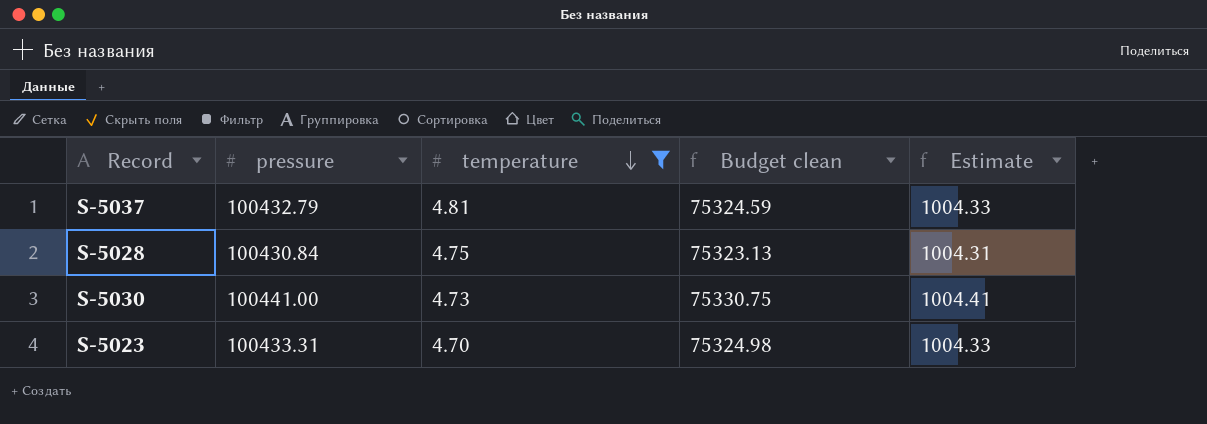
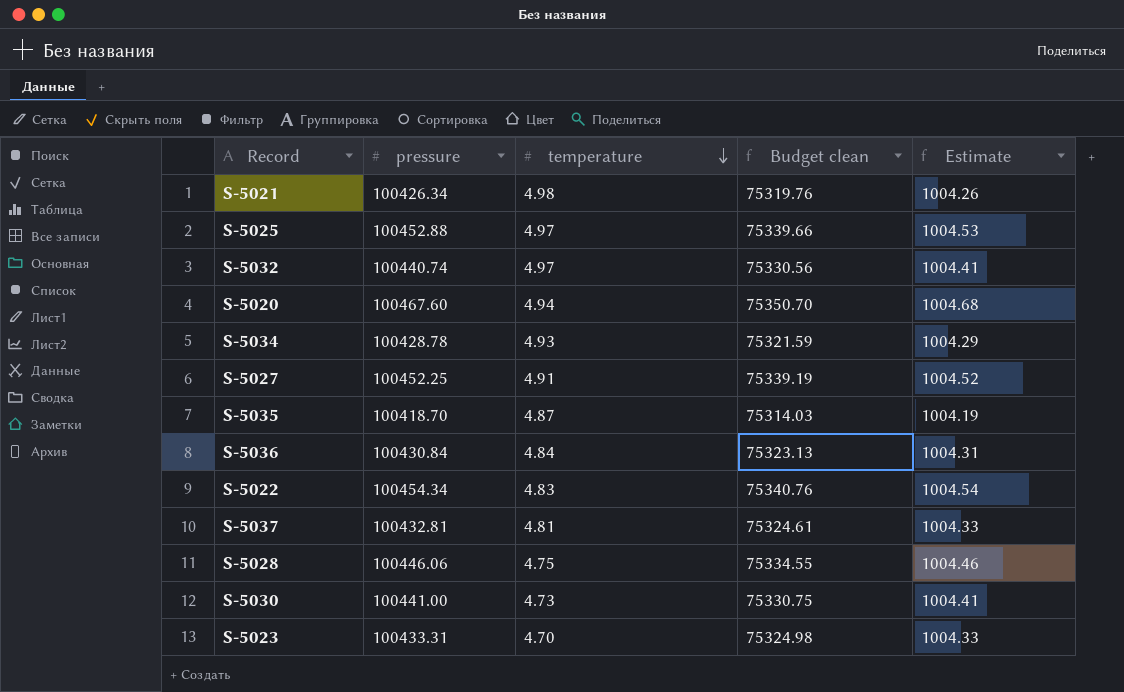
filter: temperature <= 4.81 -> none
S-5037 | pressure: 100432.79 -> 100432.81
S-5037 | Budget clean: 75324.59 -> 75324.61
S-5028 | pressure: 100430.84 -> 100446.06
S-5028 | Budget clean: 75323.13 -> 75334.55
S-5028 | Estimate: 1004.31 -> 1004.46

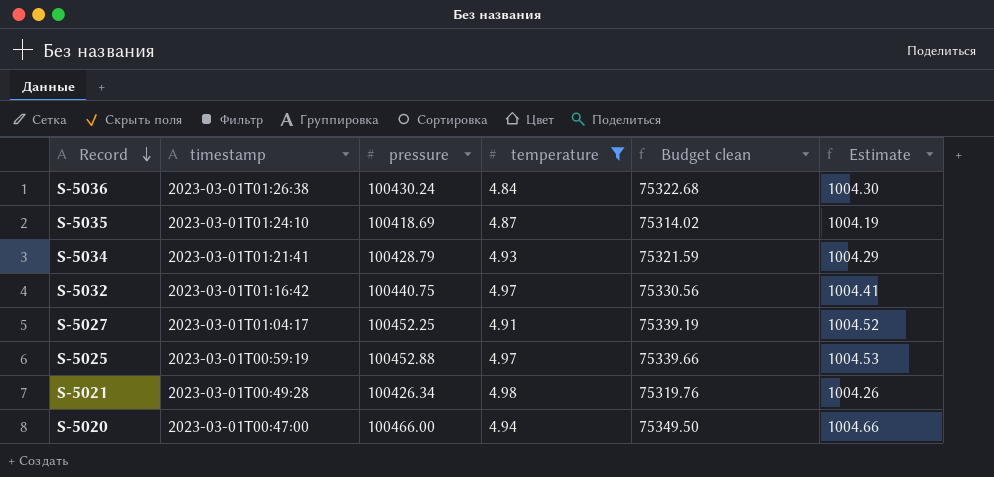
filter: none -> temperature >= 4.84
row order: temperature descending -> Record descending
column timestamp | position: none -> 2
S-5036 | pressure: 100430.84 -> 100430.24
S-5036 | Budget clean: 75323.13 -> 75322.68
S-5036 | Estimate: 1004.31 -> 1004.30
S-5035 | pressure: 100418.70 -> 100418.69
S-5035 | Budget clean: 75314.03 -> 75314.02
S-5034 | pressure: 100428.78 -> 100428.79
S-5032 | pressure: 100440.74 -> 100440.75
S-5020 | pressure: 100467.60 -> 100466.00
S-5020 | Budget clean: 75350.70 -> 75349.50
S-5020 | Estimate: 1004.68 -> 1004.66

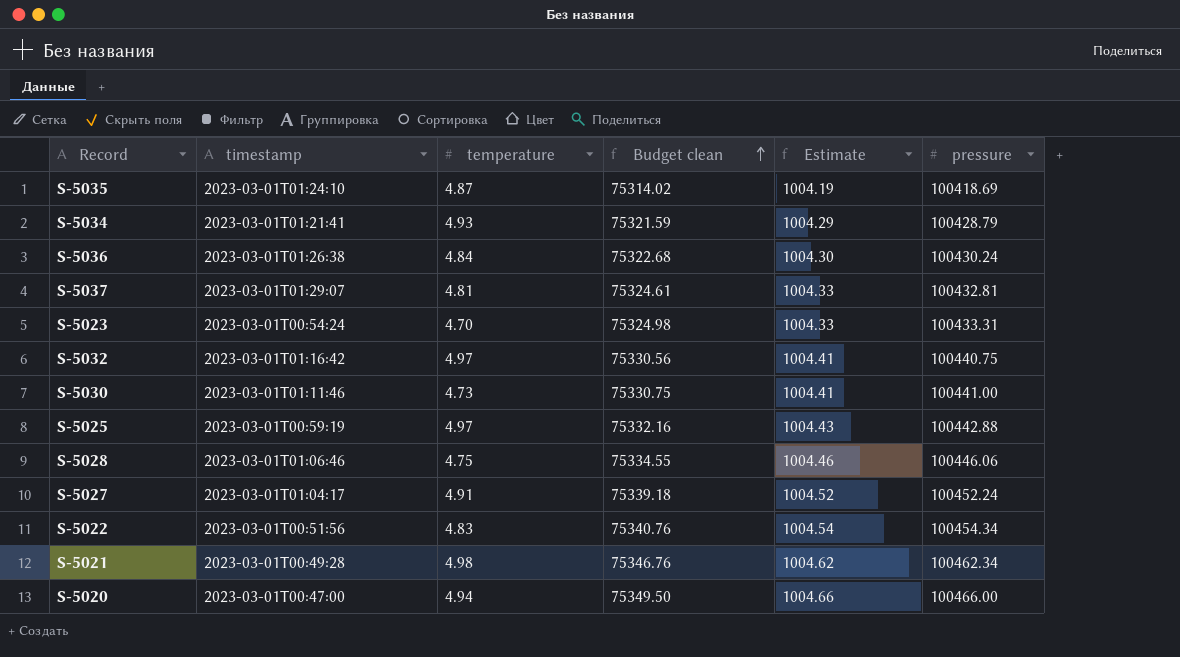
filter: temperature >= 4.84 -> none
row order: Record descending -> Budget clean ascending
column pressure | position: 3 -> 6
S-5025 | Budget clean: 75339.66 -> 75332.16
S-5025 | Estimate: 1004.53 -> 1004.43
S-5025 | pressure: 100452.88 -> 100442.88
S-5027 | Budget clean: 75339.19 -> 75339.18
S-5027 | pressure: 100452.25 -> 100452.24
S-5021 | Budget clean: 75319.76 -> 75346.76
S-5021 | Estimate: 1004.26 -> 1004.62
S-5021 | pressure: 100426.34 -> 100462.34

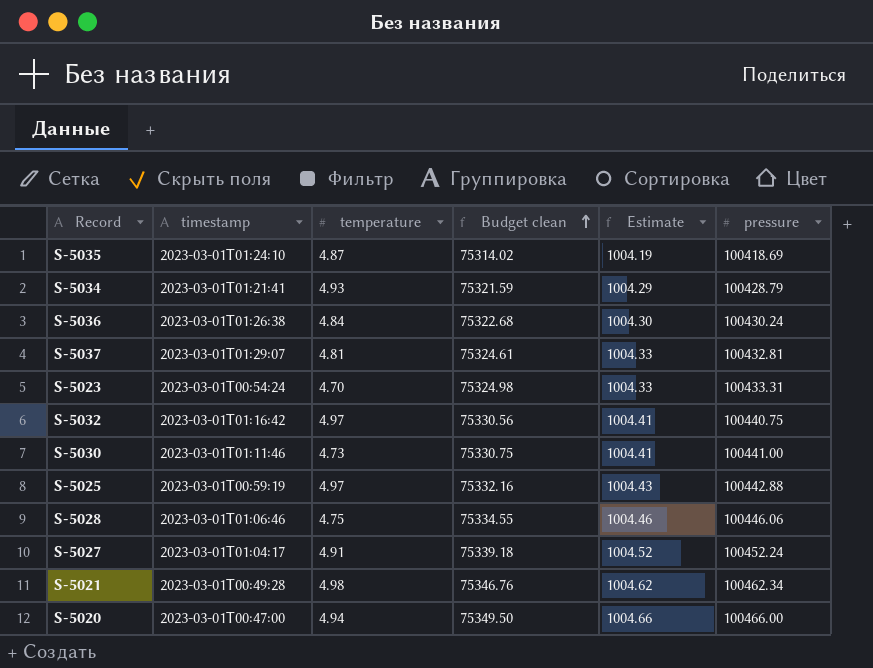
row S-5022: 2023-03-01T00:51:56 | 4.83 | 75340.76 | 1004.54 | 100454.34 -> none

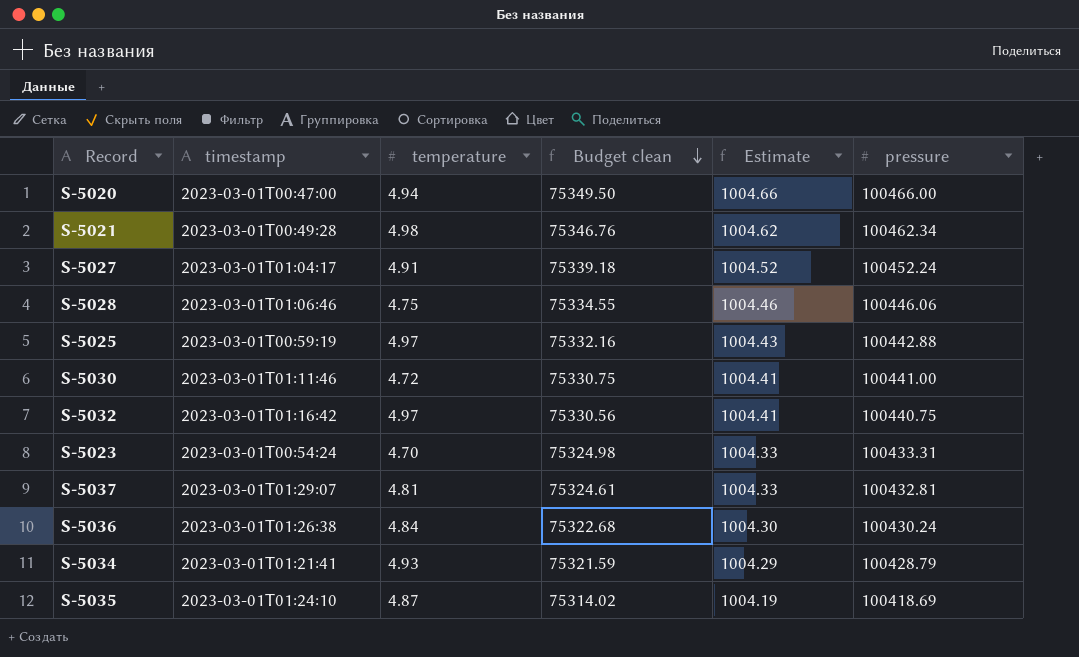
row order: Budget clean ascending -> Budget clean descending
S-5030 | temperature: 4.73 -> 4.72

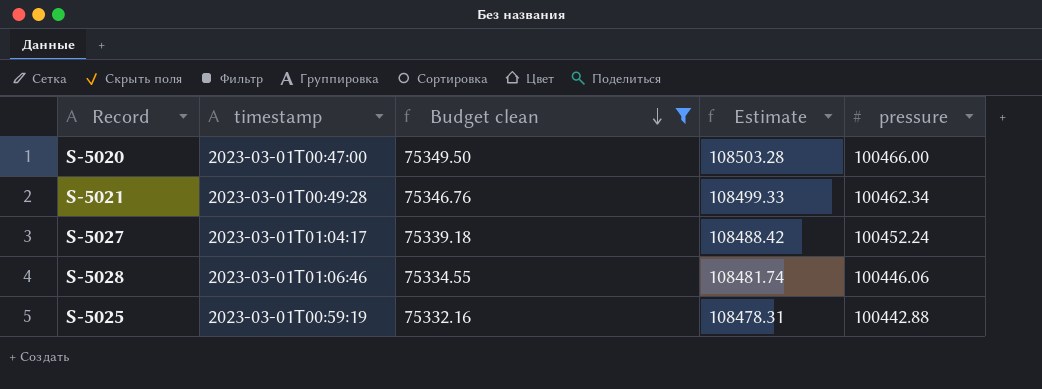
filter: none -> Budget clean >= 75332.16
column temperature | position: 3 -> none
column Estimate | formula: [pressure] * 0.01 -> [pressure] * 1.08

